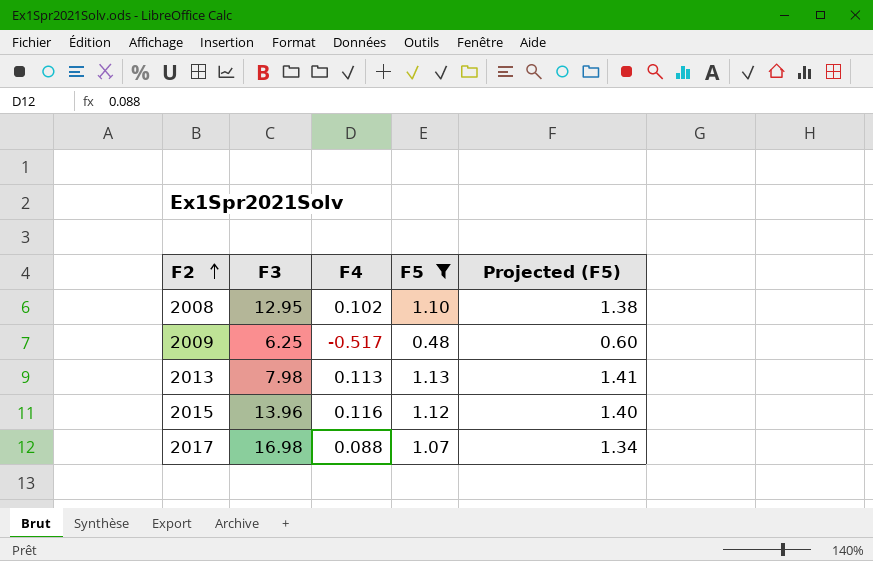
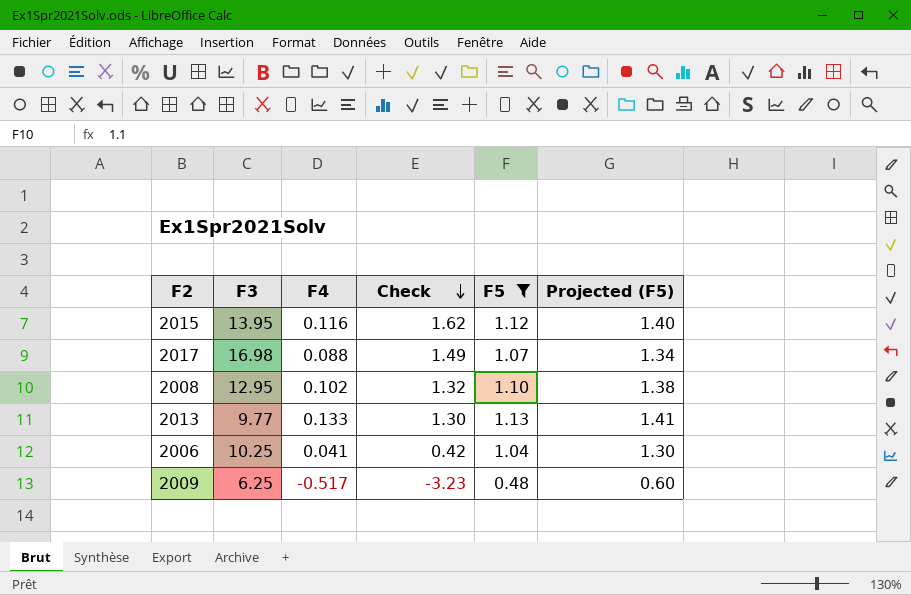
row order: F2 ascending -> Check descending
column Check | formula: none -> [F3] * [F4]
2015 | F3: 13.96 -> 13.95
2013 | F3: 7.98 -> 9.77
2013 | F4: 0.113 -> 0.133
row 2006: none -> 10.25 | 0.041 | 0.42 | 1.04 | 1.30

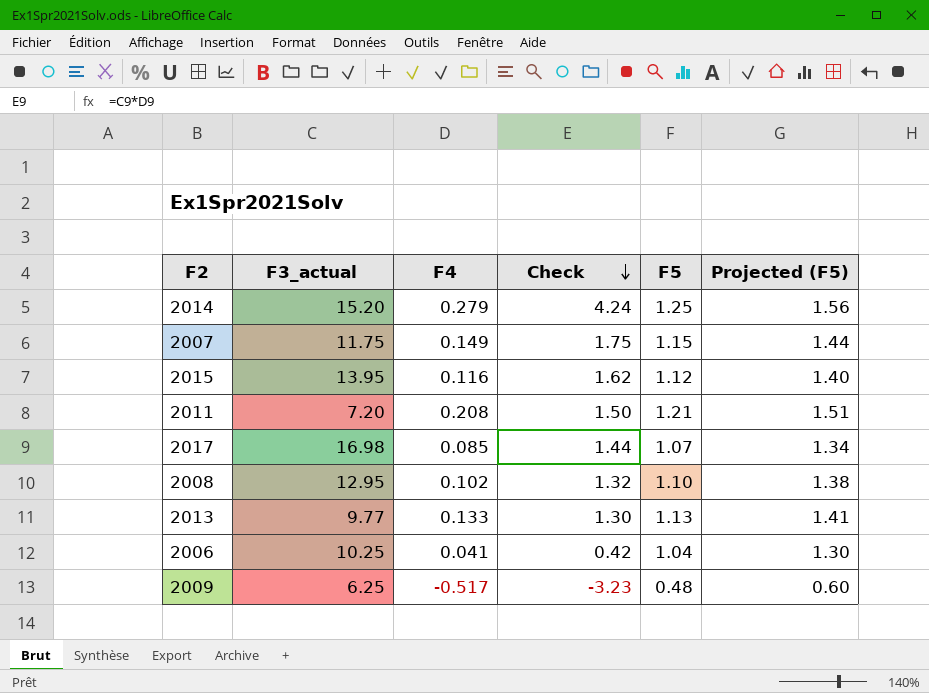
filter: F5 <= 1.13 -> none
column name: F3 -> F3_actual
2017 | F4: 0.088 -> 0.085
2017 | Check: 1.49 -> 1.44

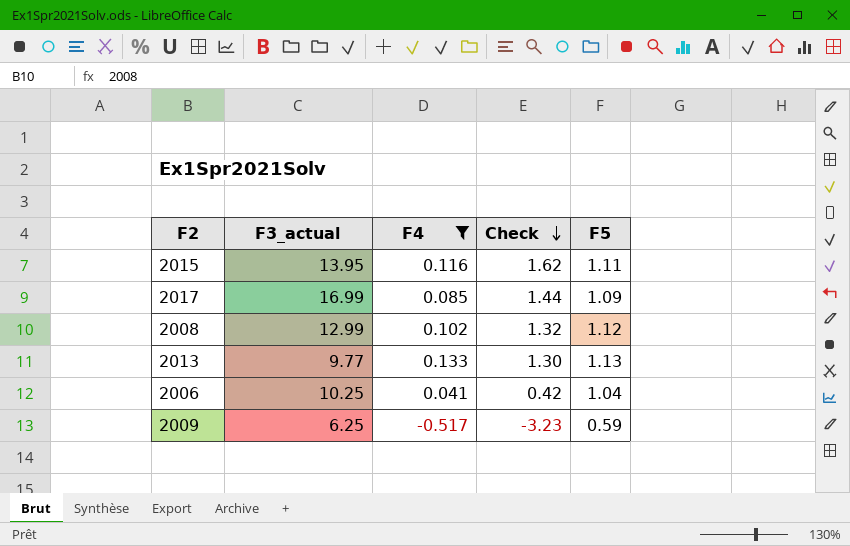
filter: none -> F4 <= 0.133
column Projected (F5) | formula: [F5] * 1.25 -> none
2015 | F5: 1.12 -> 1.11
2017 | F3_actual: 16.98 -> 16.99
2017 | F5: 1.07 -> 1.09
2008 | F3_actual: 12.95 -> 12.99
2008 | F5: 1.10 -> 1.12
2009 | F5: 0.48 -> 0.59

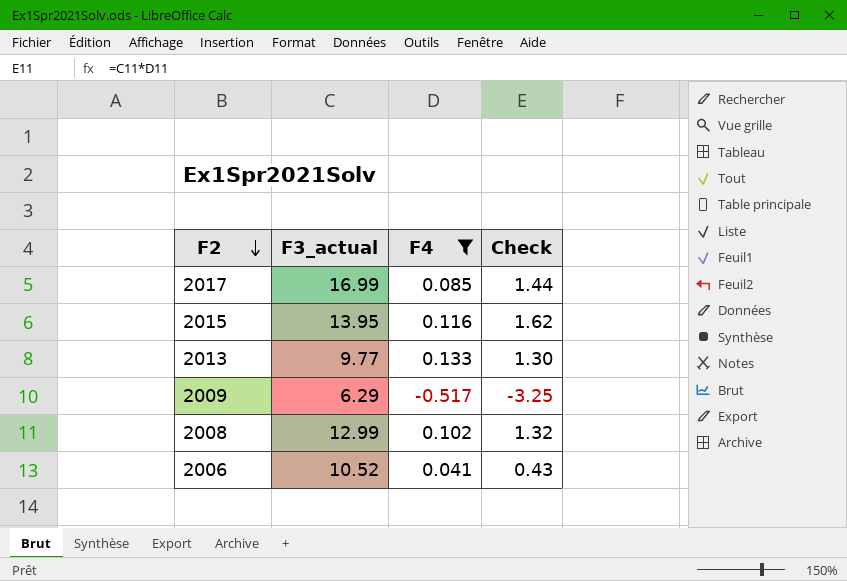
row order: Check descending -> F2 descending
column F5 | position: 5 -> none
2009 | F3_actual: 6.25 -> 6.29
2009 | Check: -3.23 -> -3.25
2006 | F3_actual: 10.25 -> 10.52
2006 | Check: 0.42 -> 0.43

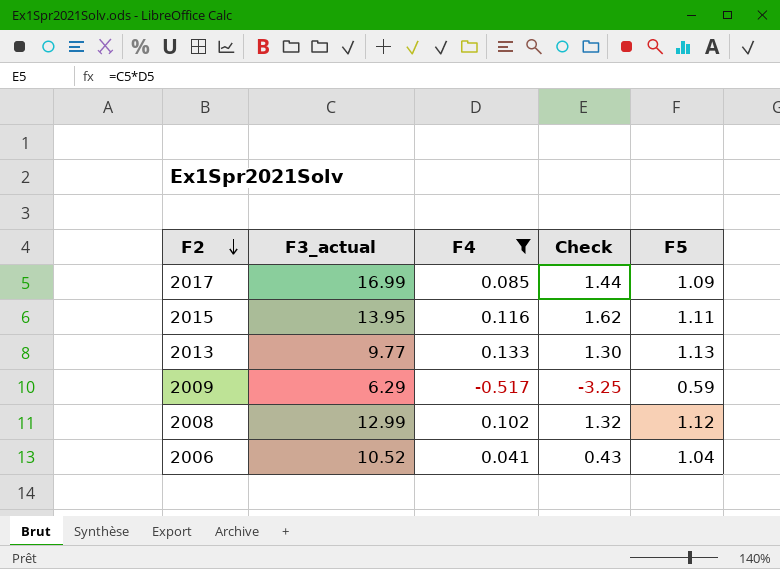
column F5 | position: none -> 5

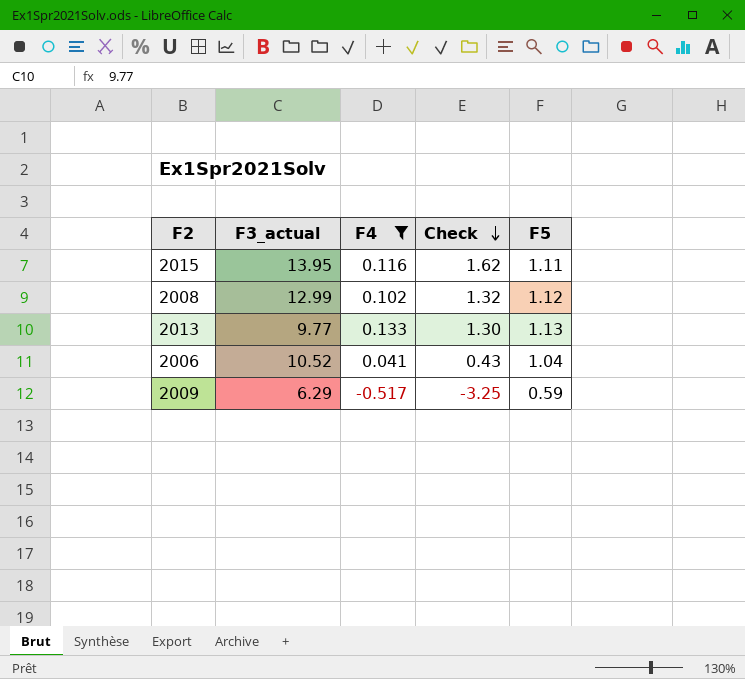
row order: F2 descending -> Check descending
row 2017: 16.99 | 0.085 | 1.44 | 1.09 -> none

